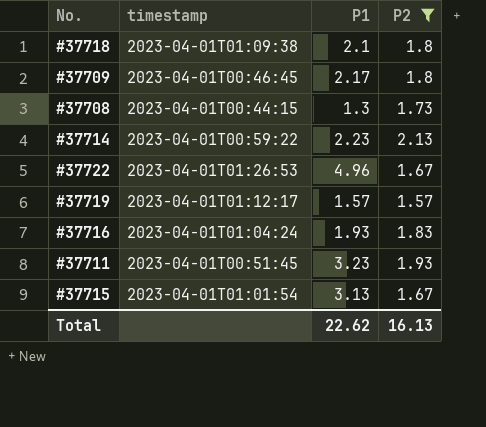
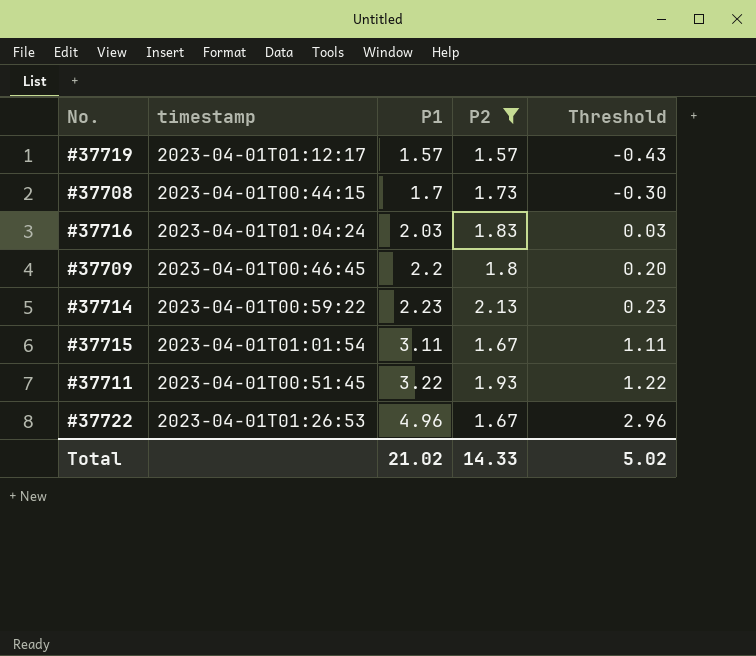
row order: none -> P1 ascending
column Threshold | formula: none -> [P1] - 2
row #37718: 2023-04-01T01:09:38 | 2.1 | 1.8 -> none
#37708 | P1: 1.3 -> 1.7
#37716 | P1: 1.93 -> 2.03
#37709 | P1: 2.17 -> 2.2
#37715 | P1: 3.13 -> 3.11
#37711 | P1: 3.23 -> 3.22
Total | P1: 22.62 -> 21.02
Total | P2: 16.13 -> 14.33

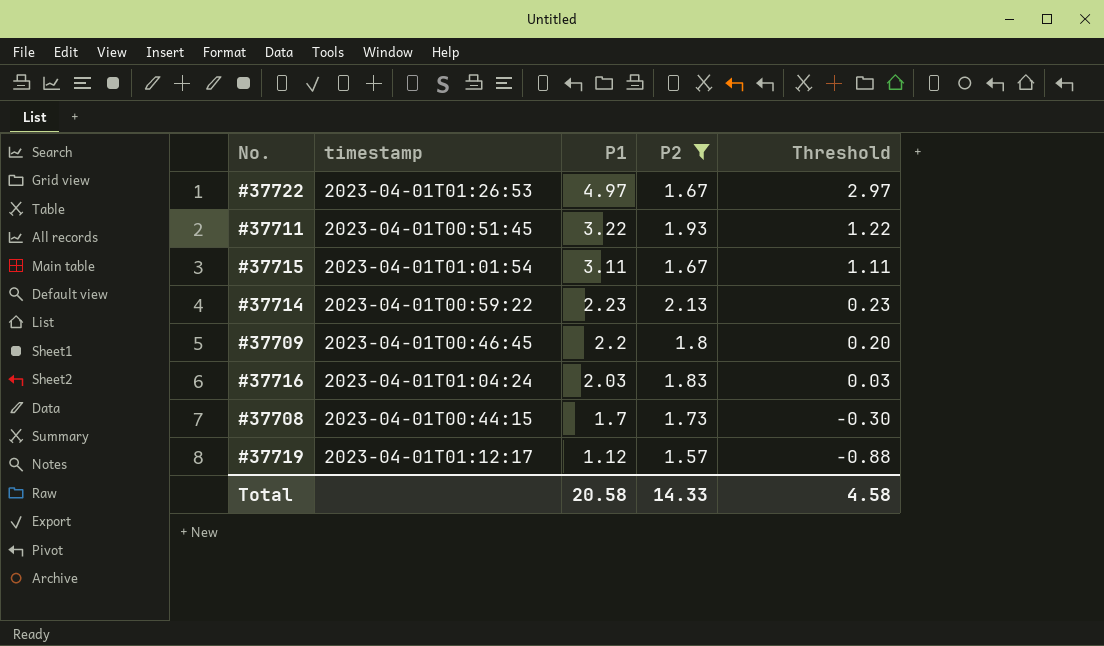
row order: P1 ascending -> P1 descending
#37722 | P1: 4.96 -> 4.97
#37722 | Threshold: 2.96 -> 2.97
#37719 | P1: 1.57 -> 1.12
#37719 | Threshold: -0.43 -> -0.88
Total | P1: 21.02 -> 20.58
Total | Threshold: 5.02 -> 4.58

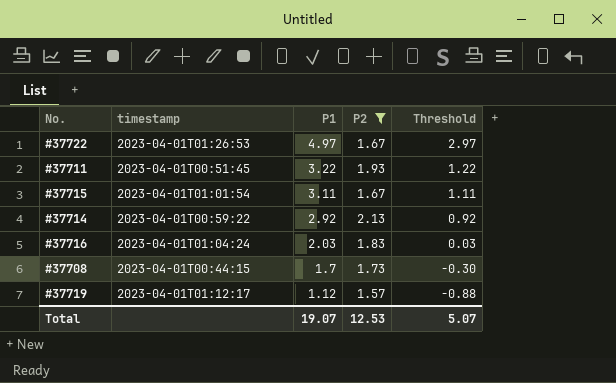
row #37709: 2023-04-01T00:46:45 | 2.2 | 1.8 | 0.20 -> none
#37714 | P1: 2.23 -> 2.92
#37714 | Threshold: 0.23 -> 0.92
Total | P1: 20.58 -> 19.07
Total | P2: 14.33 -> 12.53
Total | Threshold: 4.58 -> 5.07

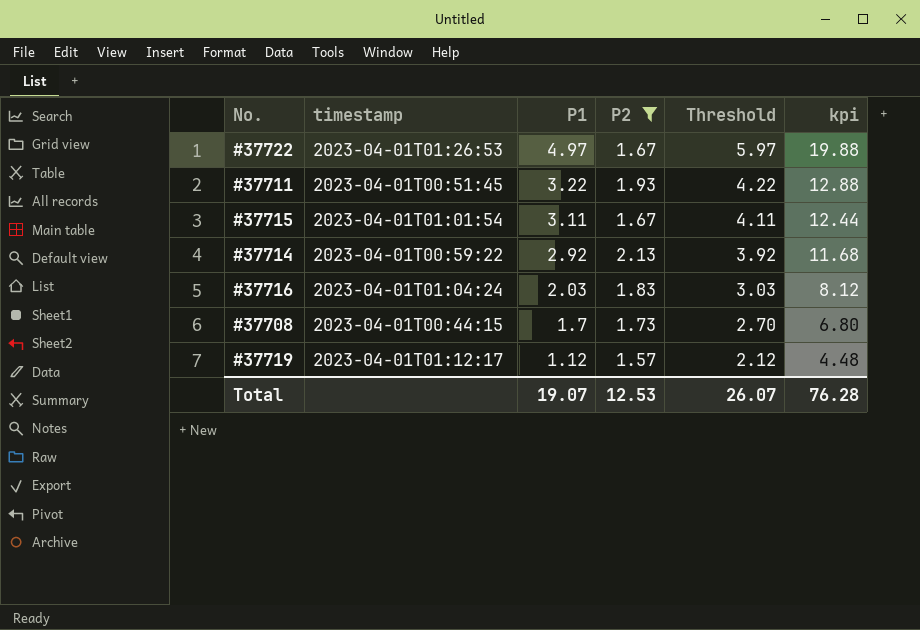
column Threshold | formula: [P1] - 2 -> [P1] + 1
column kpi | formula: none -> [P1] * 4
Total | Threshold: 5.07 -> 26.07

